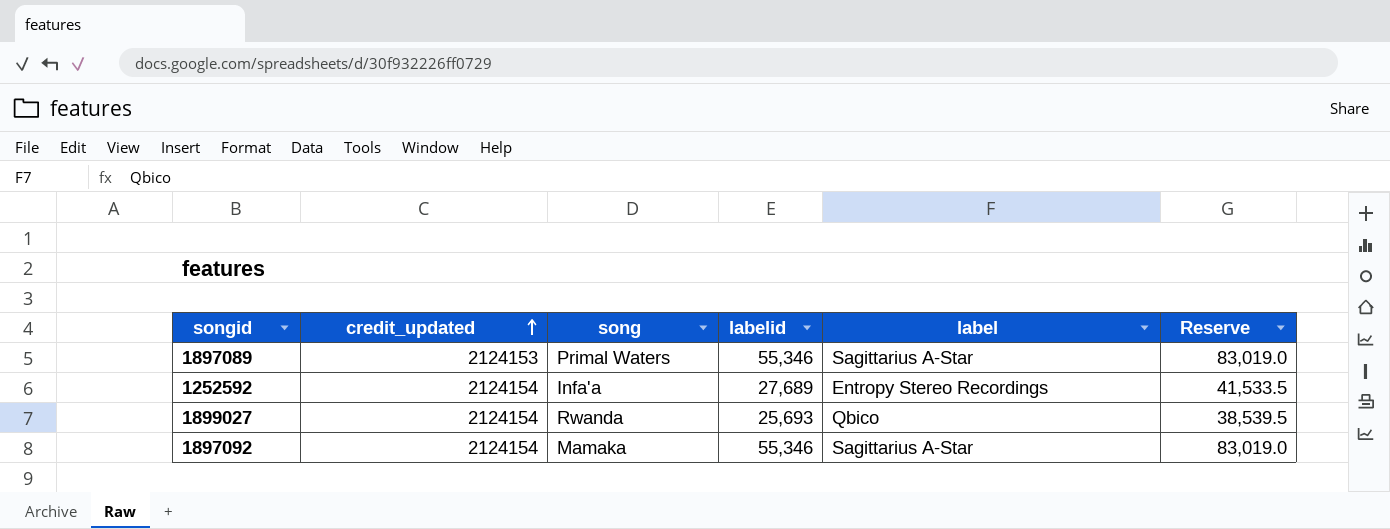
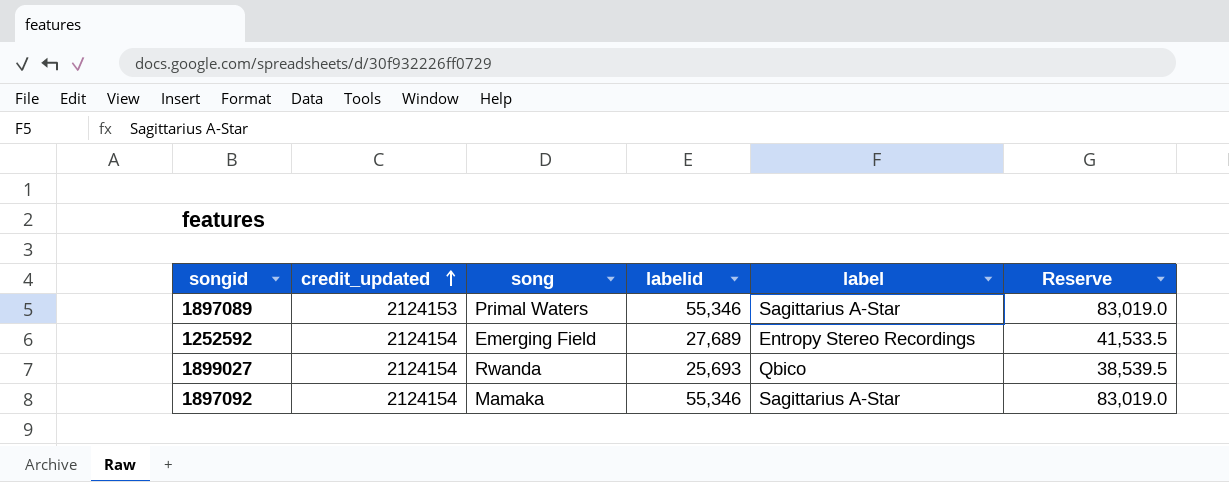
1252592 | song: Infa'a -> Emerging Field

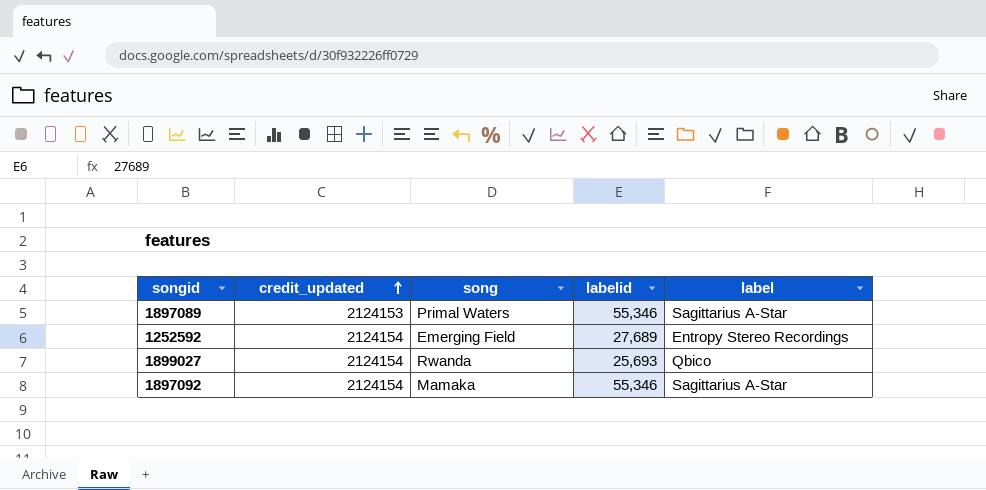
column Reserve | formula: [labelid] * 1.5 -> none

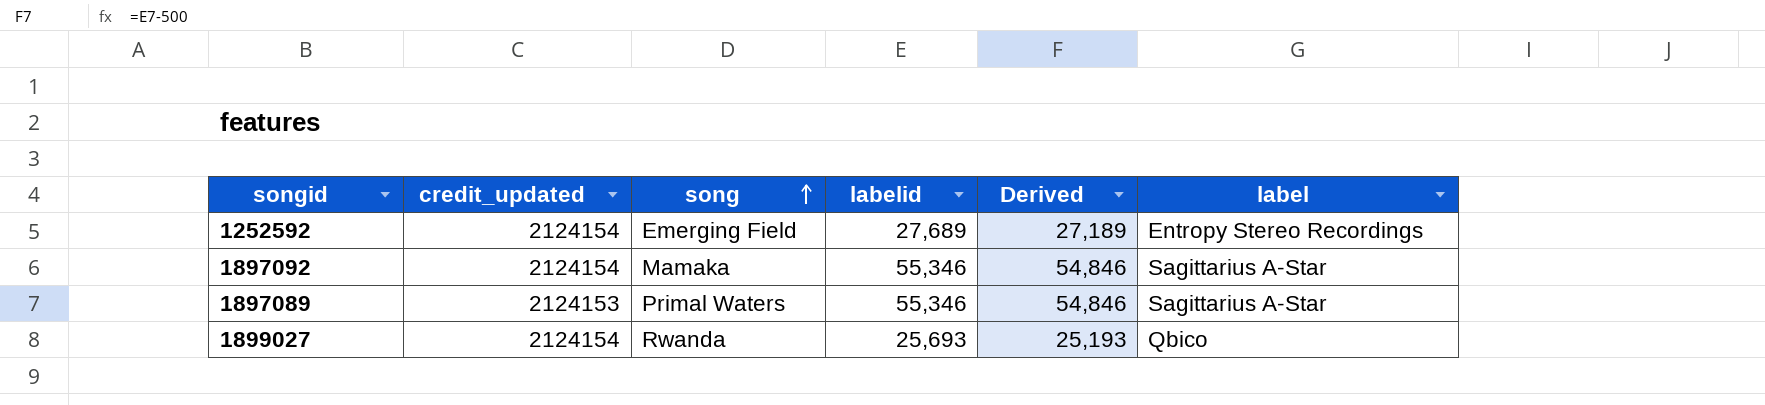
row order: credit_updated ascending -> song ascending
column Derived | formula: none -> [labelid] - 500

